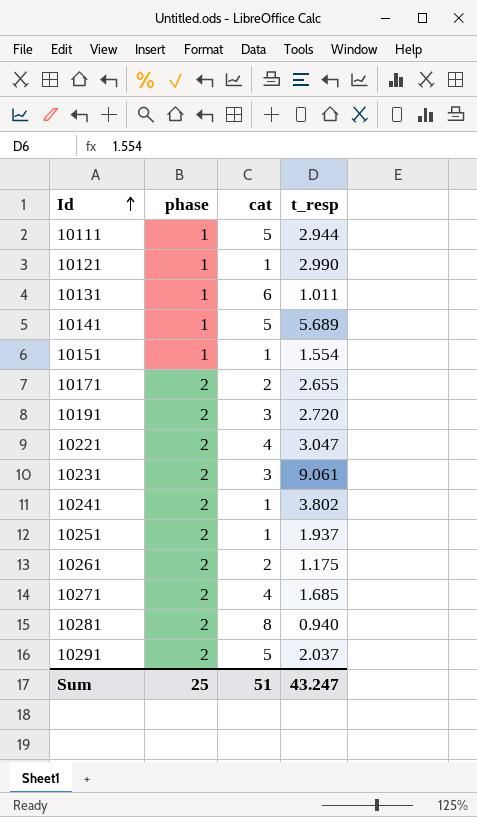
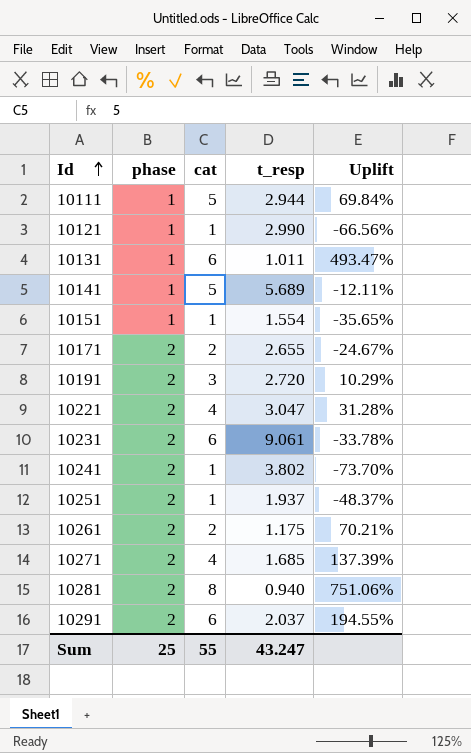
column Uplift | formula: none -> ([cat] - [t_resp]) / [t_resp]
10231 | cat: 3 -> 6
10291 | cat: 5 -> 6
Sum | cat: 51 -> 55

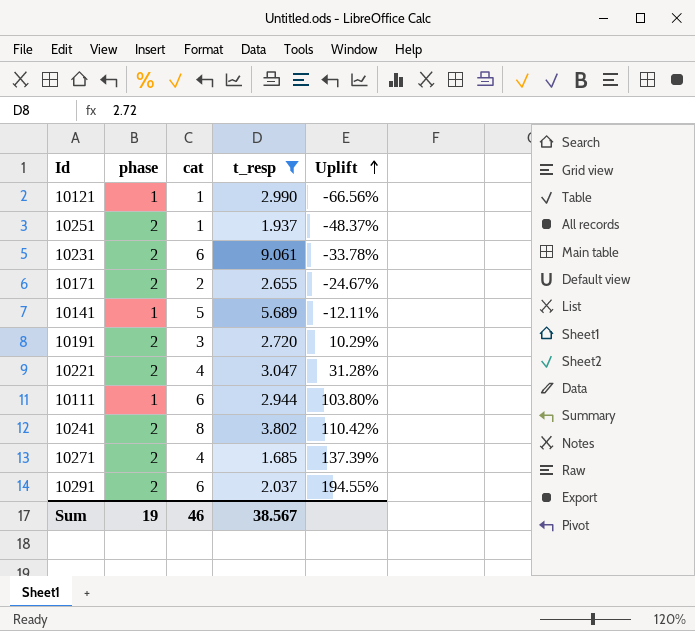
filter: none -> t_resp >= 1.685
row order: Id ascending -> Uplift ascending
10111 | cat: 5 -> 6
10111 | Uplift: 69.84% -> 103.80%
10241 | cat: 1 -> 8
10241 | Uplift: -73.70% -> 110.42%
Sum | phase: 25 -> 19
Sum | cat: 55 -> 46
Sum | t_resp: 43.247 -> 38.567

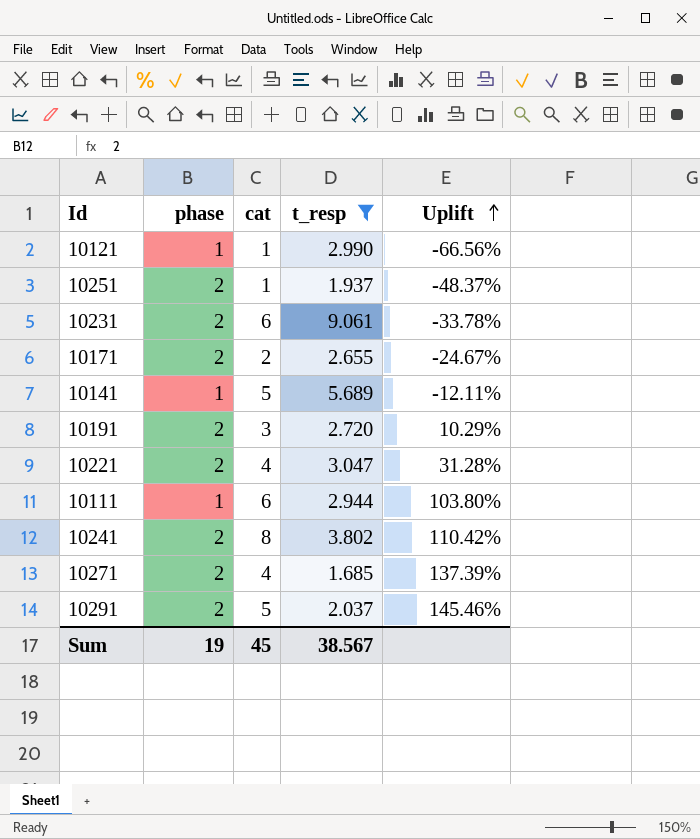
10291 | cat: 6 -> 5
10291 | Uplift: 194.55% -> 145.46%
Sum | cat: 46 -> 45

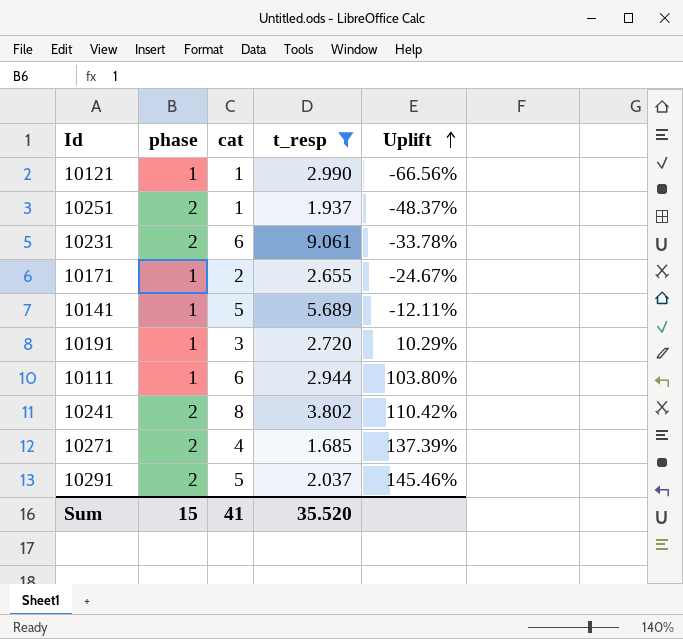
row 10221: 2 | 4 | 3.047 | 31.28% -> none
10171 | phase: 2 -> 1
10191 | phase: 2 -> 1
Sum | phase: 19 -> 15
Sum | cat: 45 -> 41
Sum | t_resp: 38.567 -> 35.520

